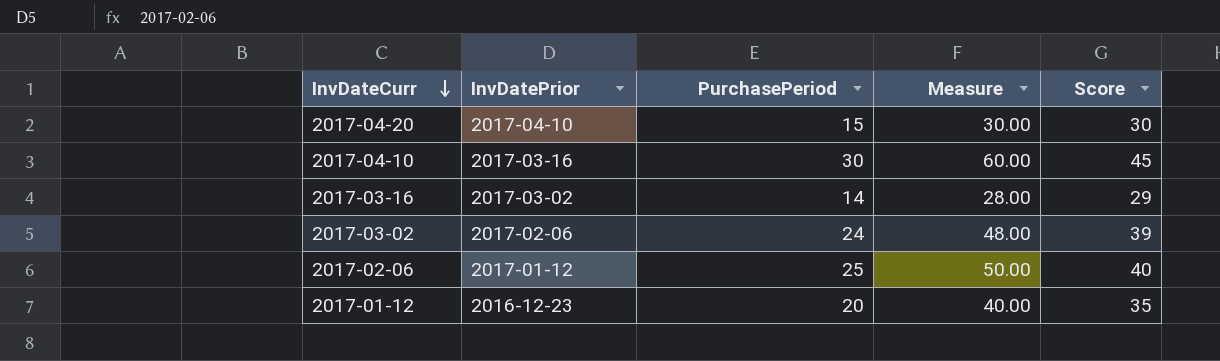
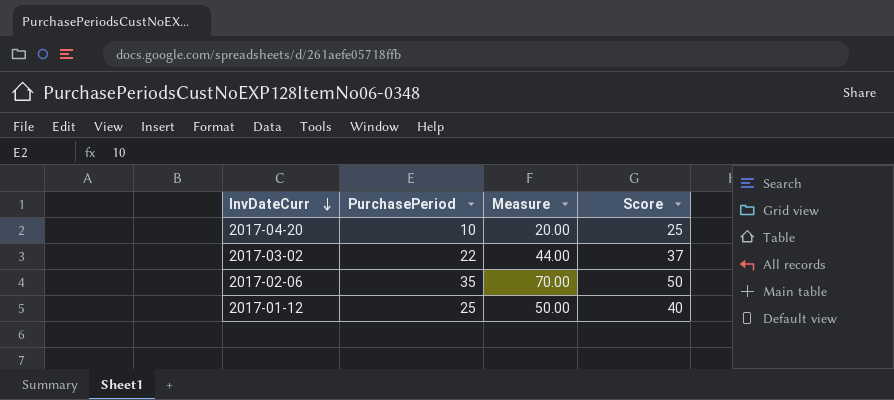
column InvDatePrior | position: 2 -> none
row 2017-04-10: 2017-03-16 | 30 | 60.00 | 45 -> none
row 2017-03-16: 2017-03-02 | 14 | 28.00 | 29 -> none
2017-04-20 | PurchasePeriod: 15 -> 10
2017-04-20 | Measure: 30.00 -> 20.00
2017-04-20 | Score: 30 -> 25
2017-03-02 | PurchasePeriod: 24 -> 22
2017-03-02 | Measure: 48.00 -> 44.00
2017-03-02 | Score: 39 -> 37
2017-02-06 | PurchasePeriod: 25 -> 35
2017-02-06 | Measure: 50.00 -> 70.00
2017-02-06 | Score: 40 -> 50
2017-01-12 | PurchasePeriod: 20 -> 25
2017-01-12 | Measure: 40.00 -> 50.00
2017-01-12 | Score: 35 -> 40

